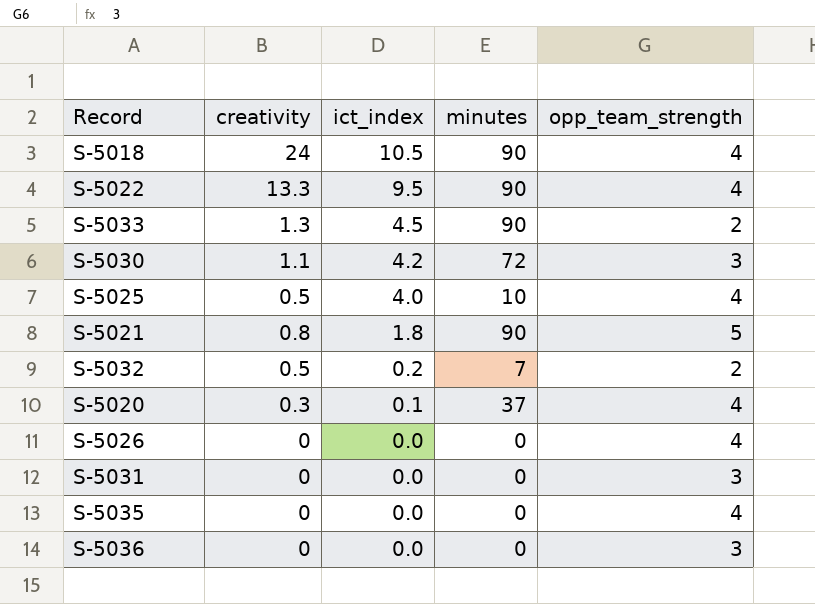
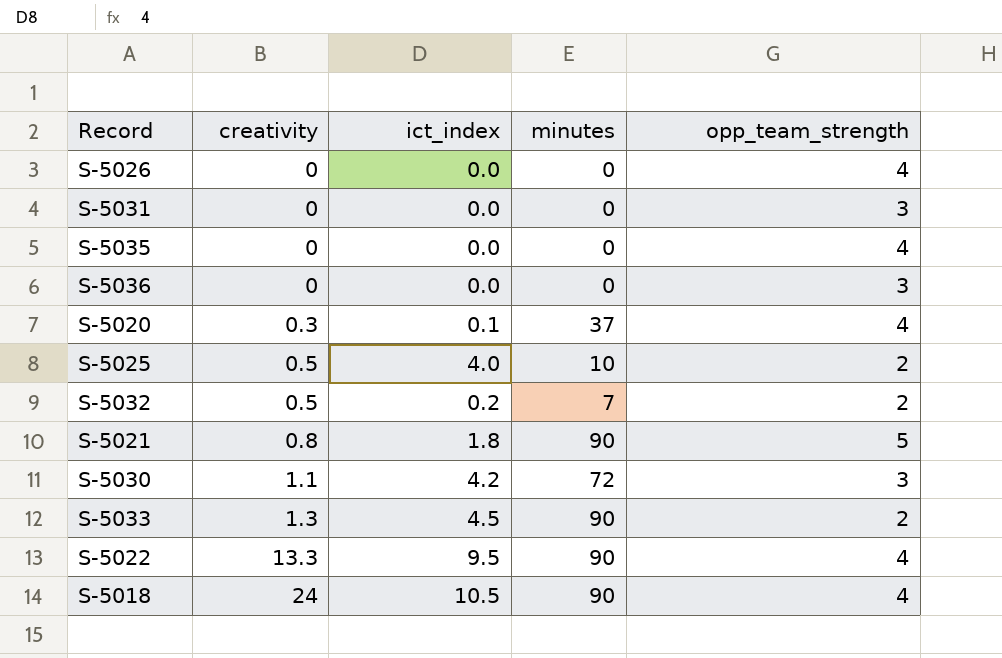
row order: ict_index descending -> creativity ascending
S-5025 | opp_team_strength: 4 -> 2

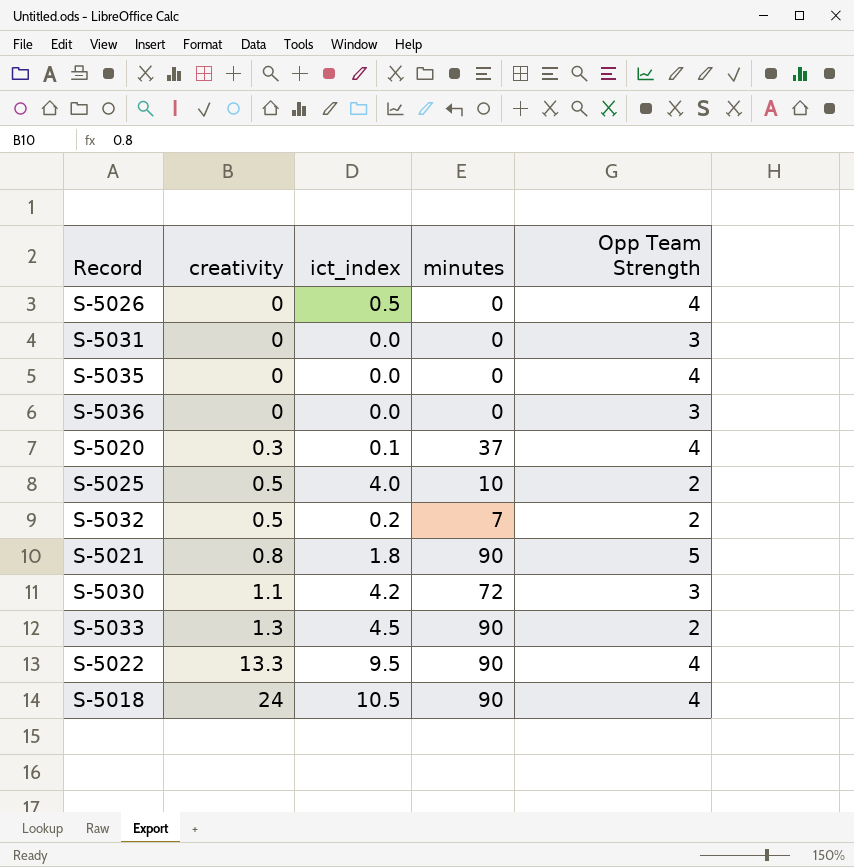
column name: opp_team_strength -> Opp Team Strength
S-5026 | ict_index: 0.0 -> 0.5

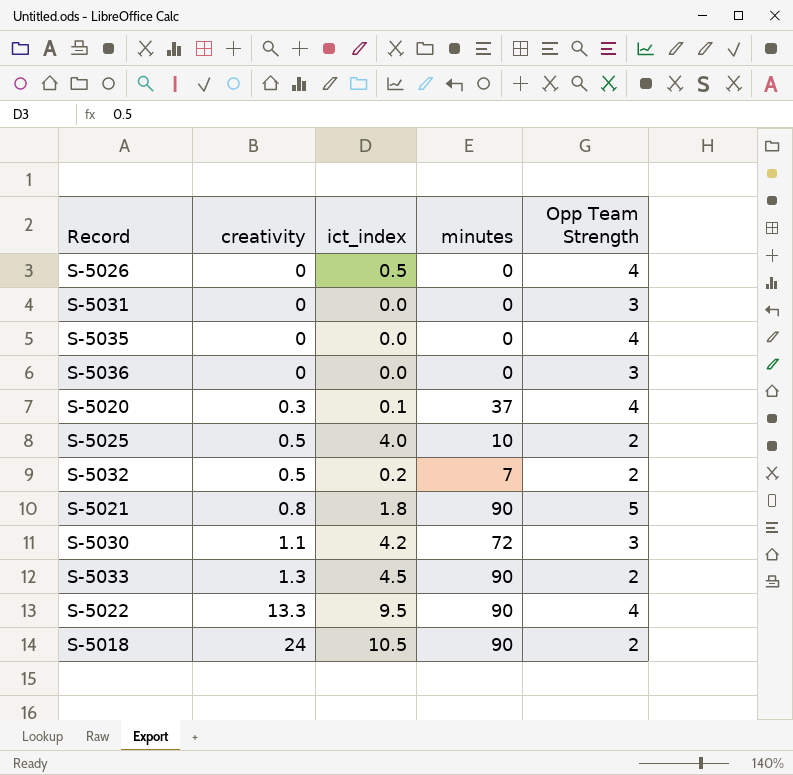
S-5018 | Opp Team Strength: 4 -> 2

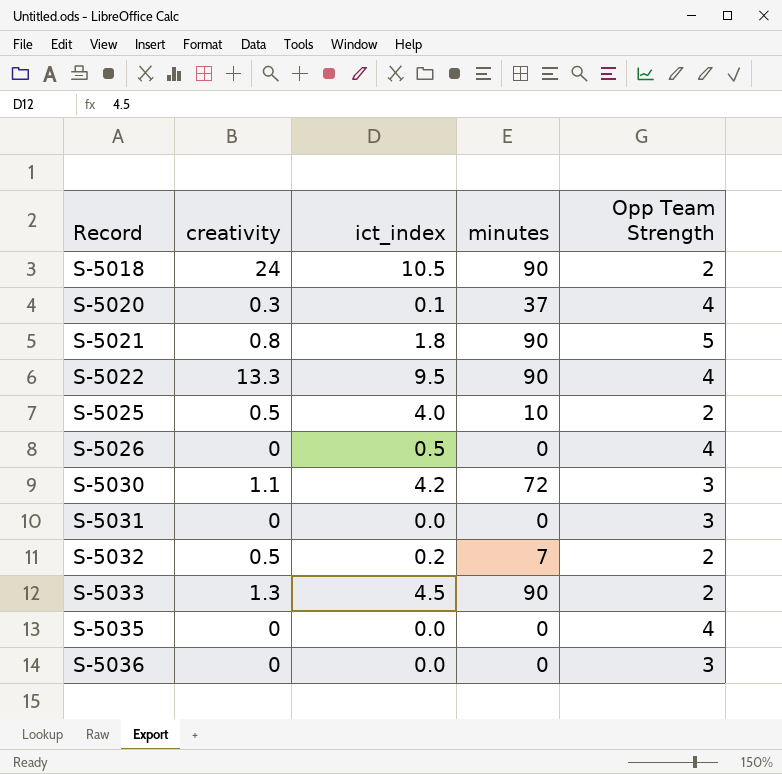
row order: creativity ascending -> Record ascending

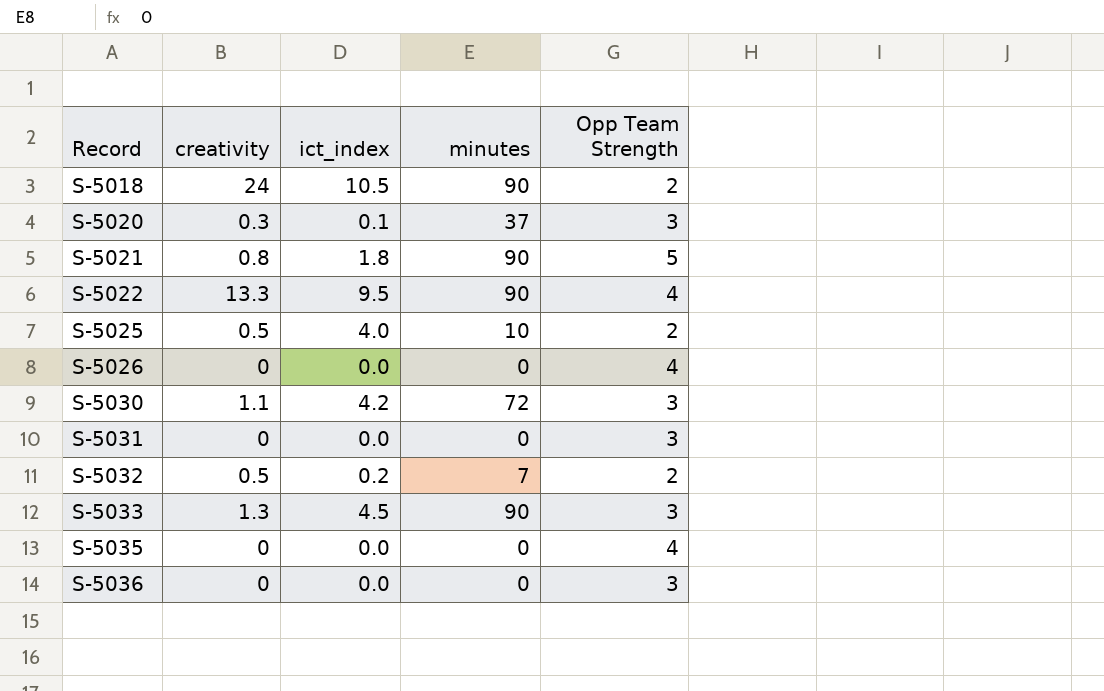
S-5020 | Opp Team Strength: 4 -> 3
S-5026 | ict_index: 0.5 -> 0.0
S-5033 | Opp Team Strength: 2 -> 3

